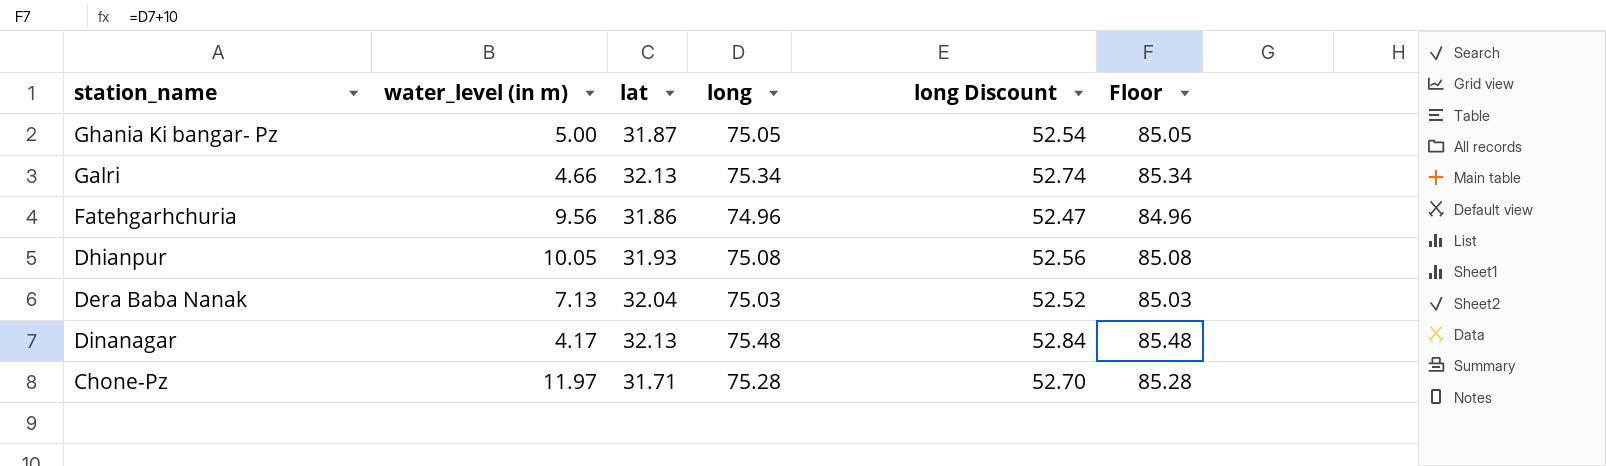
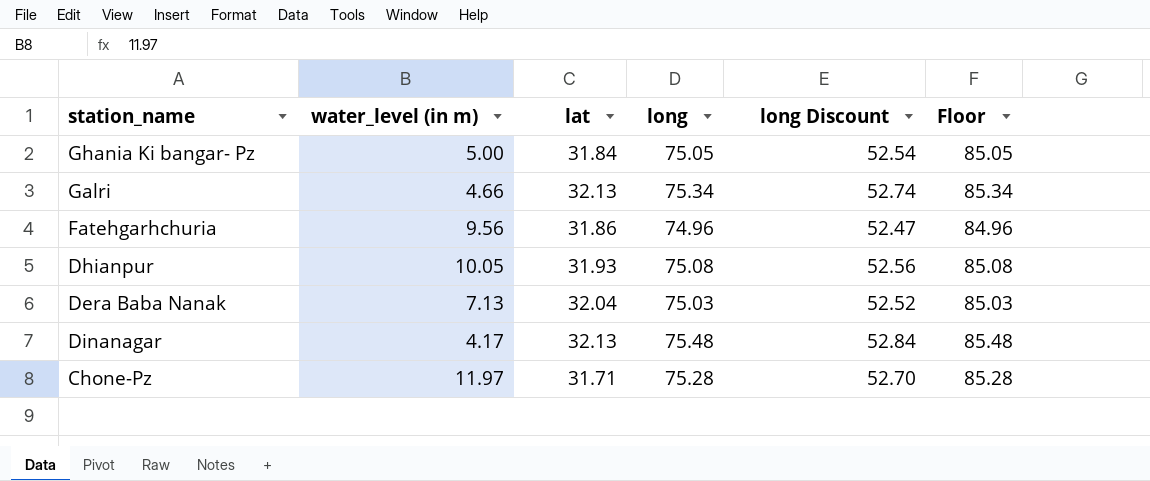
Ghania Ki bangar- Pz | lat: 31.87 -> 31.84

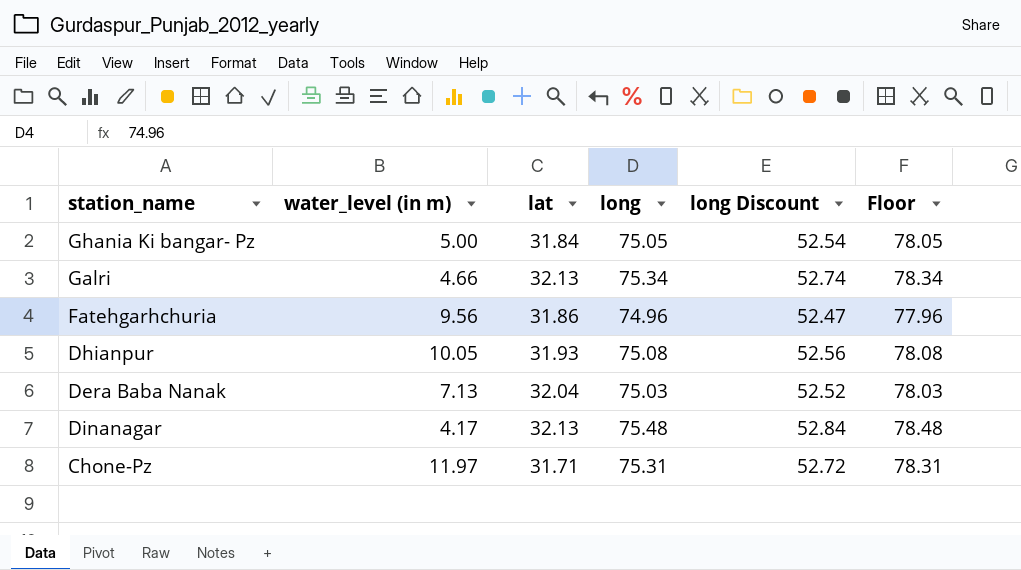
column Floor | formula: [long] + 10 -> [long] + 3
Chone-Pz | long: 75.28 -> 75.31
Chone-Pz | long Discount: 52.70 -> 52.72

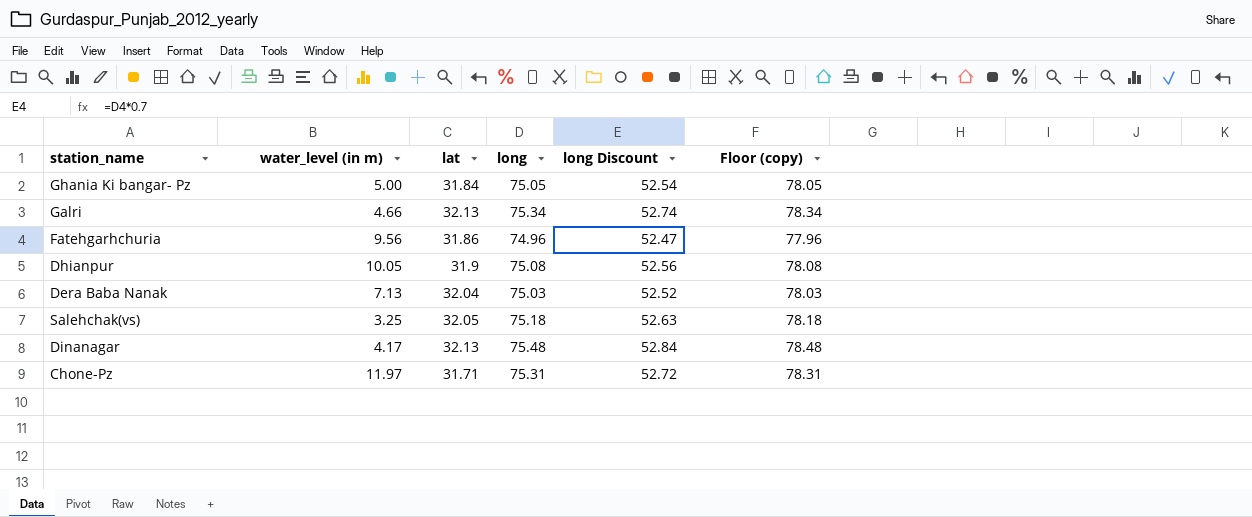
column name: Floor -> Floor (copy)
Dhianpur | lat: 31.93 -> 31.9
row Salehchak(vs): none -> 3.25 | 32.05 | 75.18 | 52.63 | 78.18

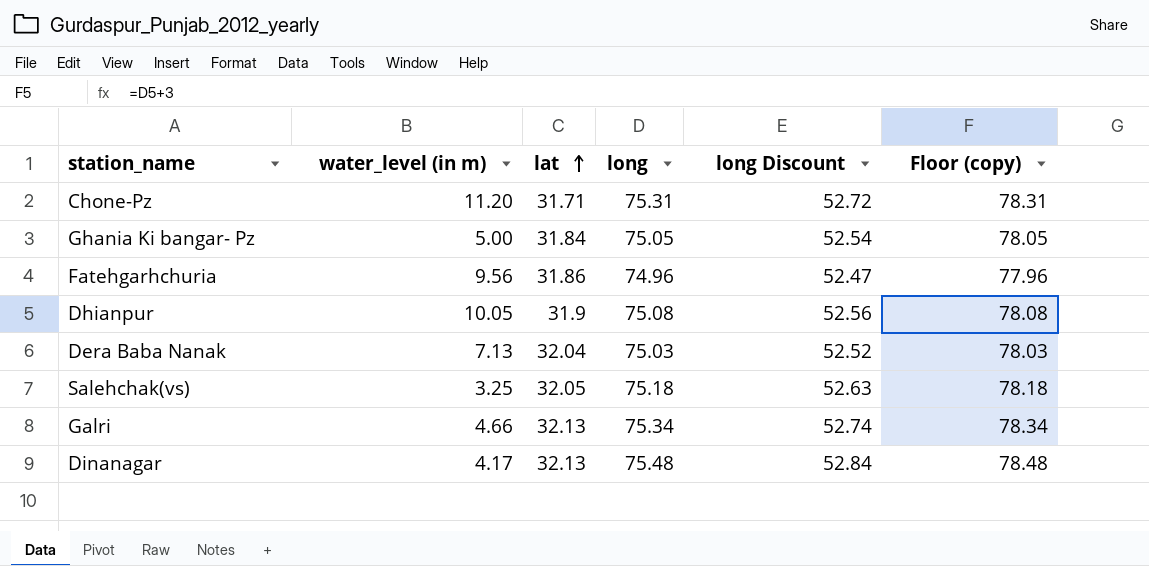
row order: none -> lat ascending
Chone-Pz | water_level (in m): 11.97 -> 11.20

